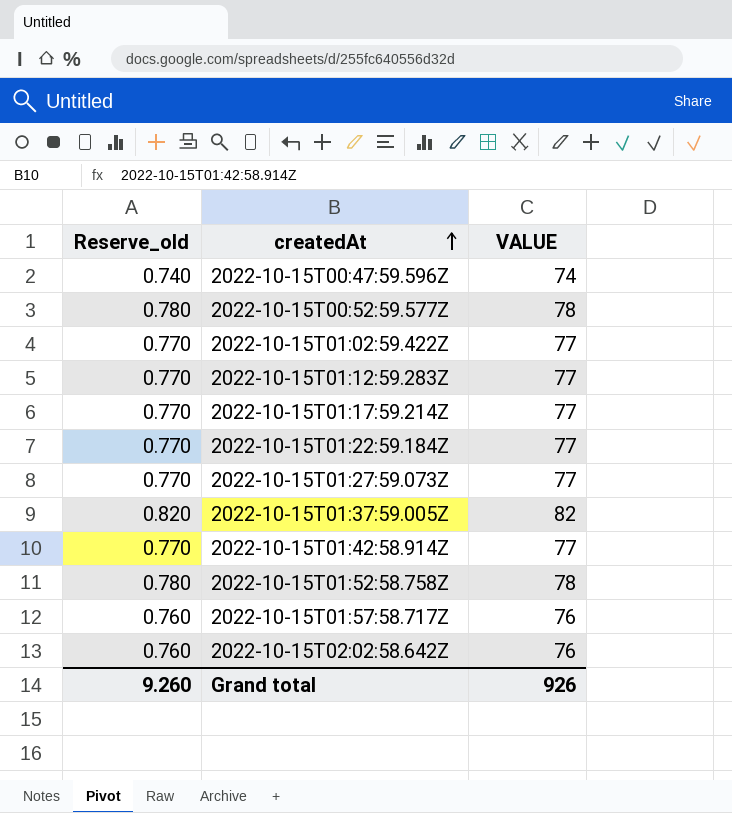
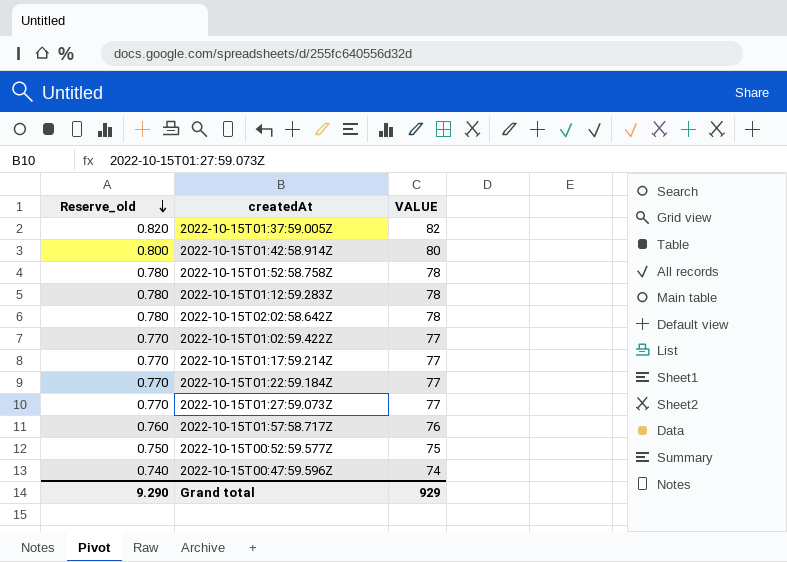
row order: createdAt ascending -> Reserve_old descending
2022-10-15T01:42:58.914Z | Reserve_old: 0.770 -> 0.800
2022-10-15T01:42:58.914Z | VALUE: 77 -> 80
2022-10-15T01:12:59.283Z | Reserve_old: 0.770 -> 0.780
2022-10-15T01:12:59.283Z | VALUE: 77 -> 78
2022-10-15T02:02:58.642Z | Reserve_old: 0.760 -> 0.780
2022-10-15T02:02:58.642Z | VALUE: 76 -> 78
2022-10-15T00:52:59.577Z | Reserve_old: 0.780 -> 0.750
2022-10-15T00:52:59.577Z | VALUE: 78 -> 75
Grand total | Reserve_old: 9.260 -> 9.290
Grand total | VALUE: 926 -> 929

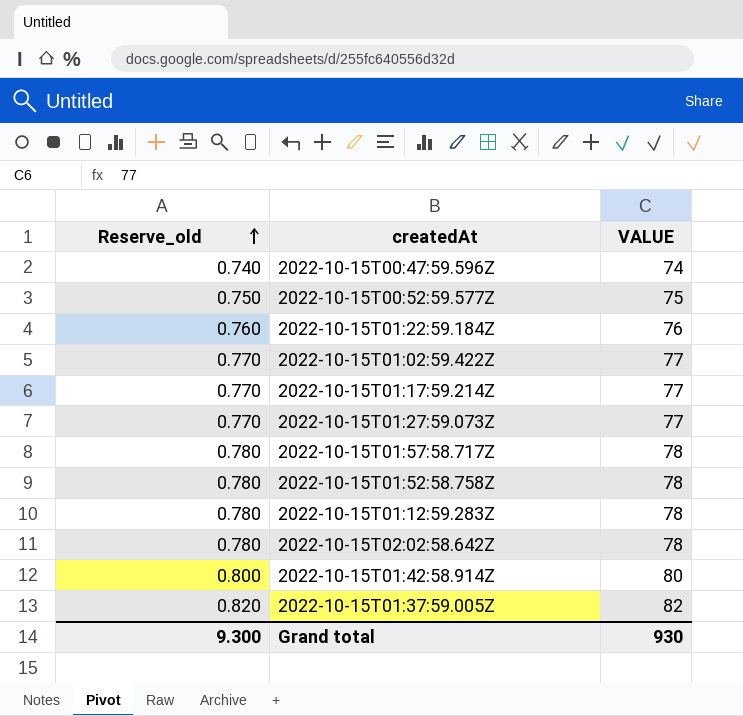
row order: Reserve_old descending -> Reserve_old ascending
2022-10-15T01:22:59.184Z | Reserve_old: 0.770 -> 0.760
2022-10-15T01:22:59.184Z | VALUE: 77 -> 76
2022-10-15T01:57:58.717Z | Reserve_old: 0.760 -> 0.780
2022-10-15T01:57:58.717Z | VALUE: 76 -> 78
Grand total | Reserve_old: 9.290 -> 9.300
Grand total | VALUE: 929 -> 930

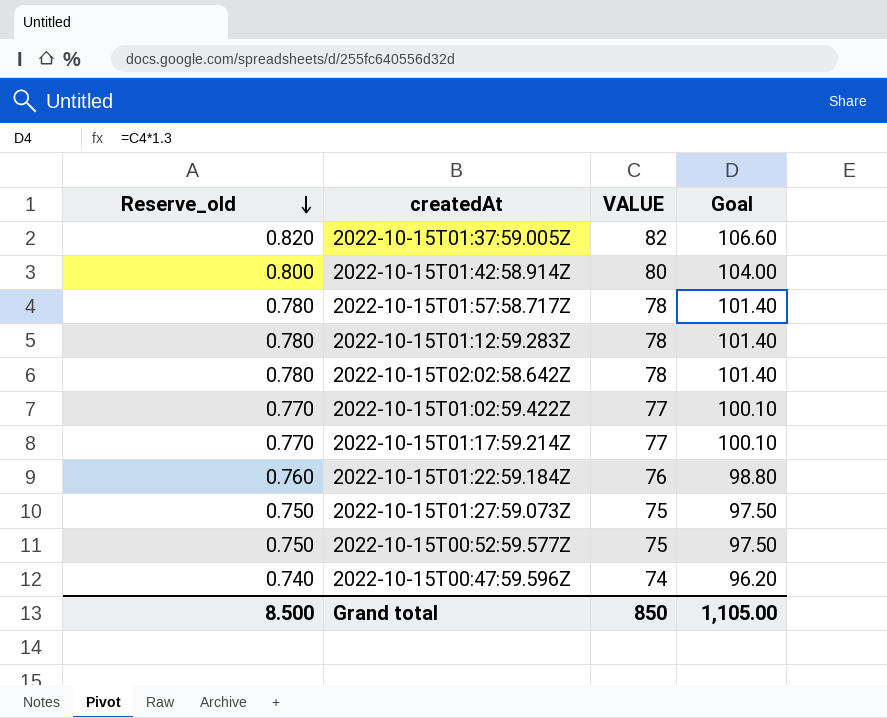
row order: Reserve_old ascending -> Reserve_old descending
column Goal | formula: none -> [VALUE] * 1.3
row 2022-10-15T01:52:58.758Z: 0.780 | 78 -> none
2022-10-15T01:27:59.073Z | Reserve_old: 0.770 -> 0.750
2022-10-15T01:27:59.073Z | VALUE: 77 -> 75
Grand total | Reserve_old: 9.300 -> 8.500
Grand total | VALUE: 930 -> 850

